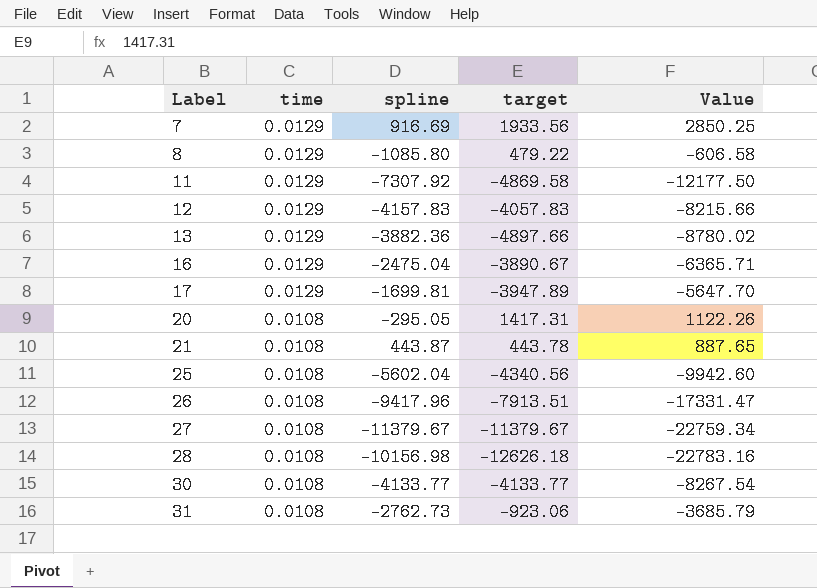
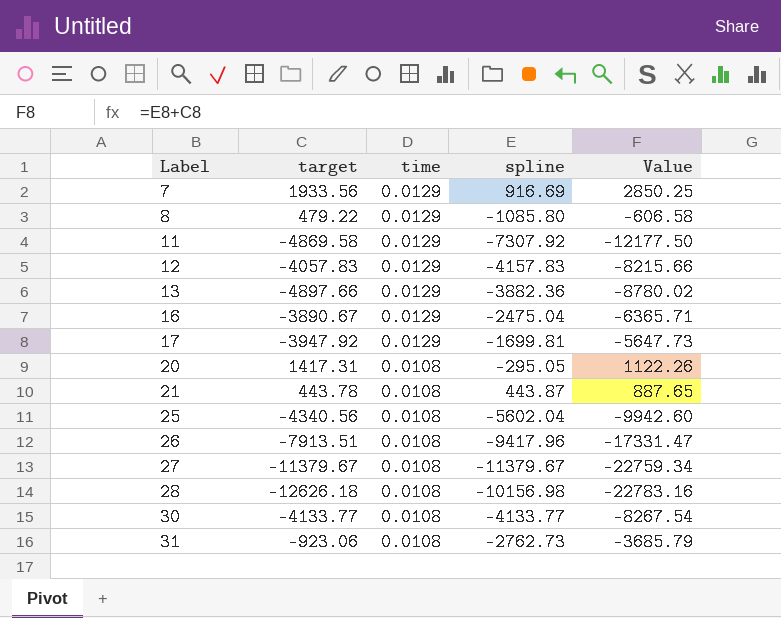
column target | position: 4 -> 2
17 | target: -3947.89 -> -3947.92
17 | Value: -5647.70 -> -5647.73

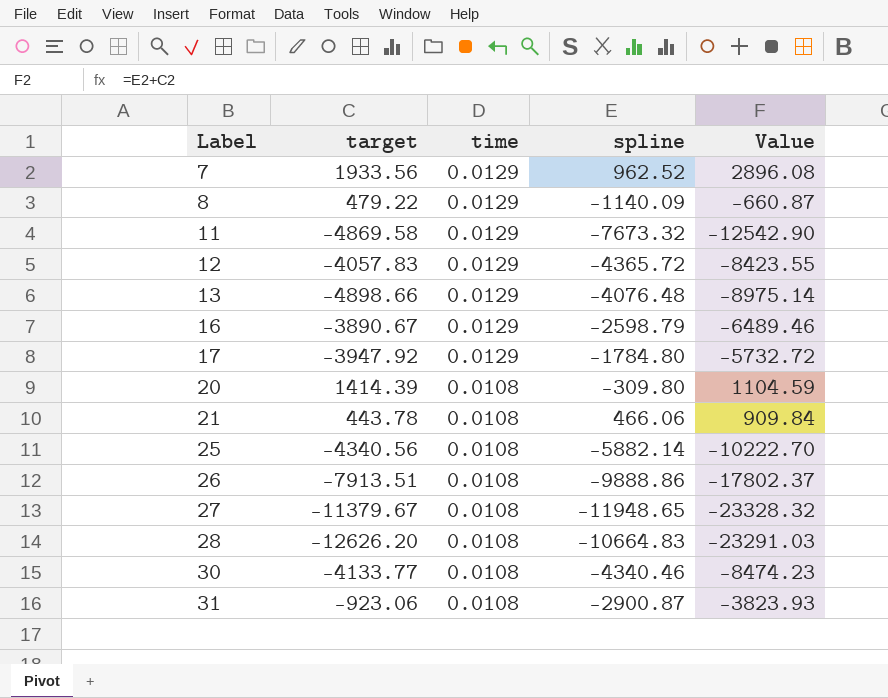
7 | spline: 916.69 -> 962.52
7 | Value: 2850.25 -> 2896.08
8 | spline: -1085.80 -> -1140.09
8 | Value: -606.58 -> -660.87
11 | spline: -7307.92 -> -7673.32
11 | Value: -12177.50 -> -12542.90
12 | spline: -4157.83 -> -4365.72
12 | Value: -8215.66 -> -8423.55
13 | target: -4897.66 -> -4898.66
13 | spline: -3882.36 -> -4076.48
13 | Value: -8780.02 -> -8975.14
16 | spline: -2475.04 -> -2598.79
16 | Value: -6365.71 -> -6489.46
17 | spline: -1699.81 -> -1784.80
17 | Value: -5647.73 -> -5732.72
20 | target: 1417.31 -> 1414.39
20 | spline: -295.05 -> -309.80
20 | Value: 1122.26 -> 1104.59
21 | spline: 443.87 -> 466.06
21 | Value: 887.65 -> 909.84
25 | spline: -5602.04 -> -5882.14
25 | Value: -9942.60 -> -10222.70
26 | spline: -9417.96 -> -9888.86
26 | Value: -17331.47 -> -17802.37
27 | spline: -11379.67 -> -11948.65
27 | Value: -22759.34 -> -23328.32
28 | target: -12626.18 -> -12626.20
28 | spline: -10156.98 -> -10664.83
28 | Value: -22783.16 -> -23291.03
30 | spline: -4133.77 -> -4340.46
30 | Value: -8267.54 -> -8474.23
31 | spline: -2762.73 -> -2900.87
31 | Value: -3685.79 -> -3823.93

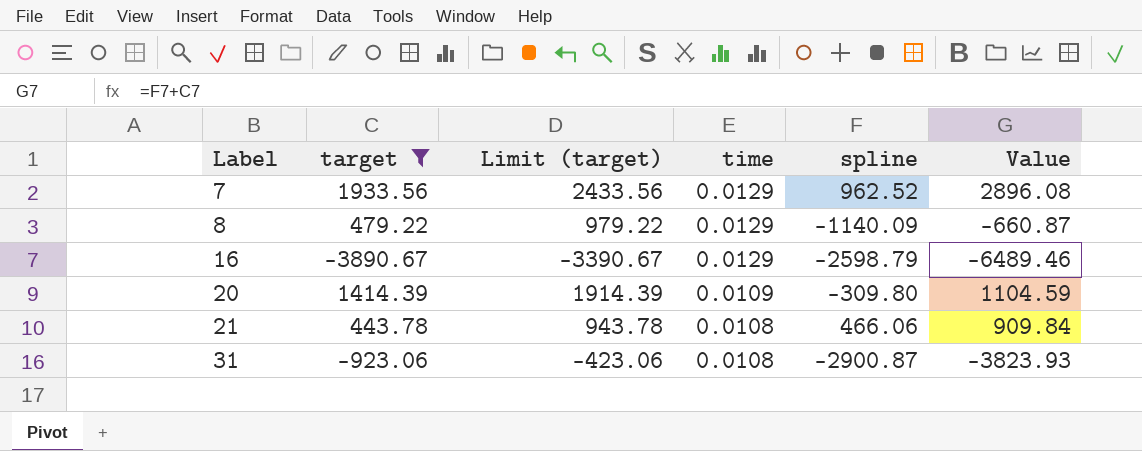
filter: none -> target >= -3890.67
column Limit (target) | formula: none -> [target] + 500
20 | time: 0.0108 -> 0.0109

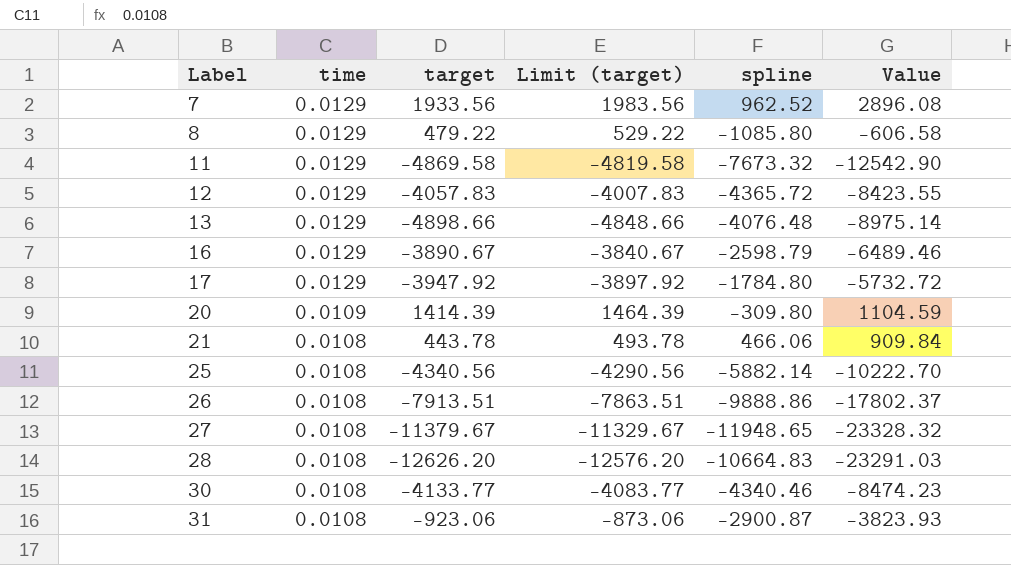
filter: target >= -3890.67 -> none
column time | position: 4 -> 2
column Limit (target) | formula: [target] + 500 -> [target] + 50
8 | spline: -1140.09 -> -1085.80
8 | Value: -660.87 -> -606.58

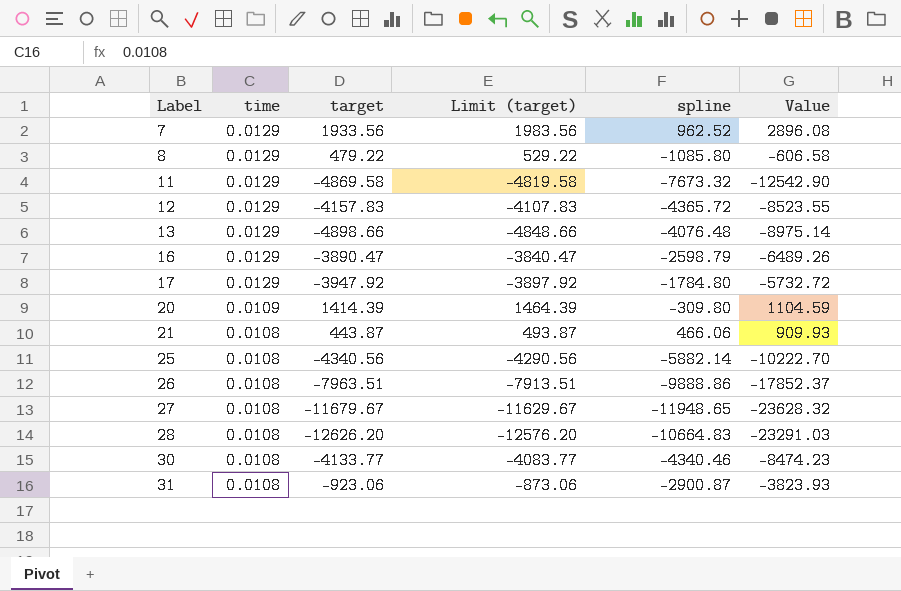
12 | target: -4057.83 -> -4157.83
12 | Limit (target): -4007.83 -> -4107.83
12 | Value: -8423.55 -> -8523.55
16 | target: -3890.67 -> -3890.47
16 | Limit (target): -3840.67 -> -3840.47
16 | Value: -6489.46 -> -6489.26
21 | target: 443.78 -> 443.87
21 | Limit (target): 493.78 -> 493.87
21 | Value: 909.84 -> 909.93
26 | target: -7913.51 -> -7963.51
26 | Limit (target): -7863.51 -> -7913.51
26 | Value: -17802.37 -> -17852.37
27 | target: -11379.67 -> -11679.67
27 | Limit (target): -11329.67 -> -11629.67
27 | Value: -23328.32 -> -23628.32

